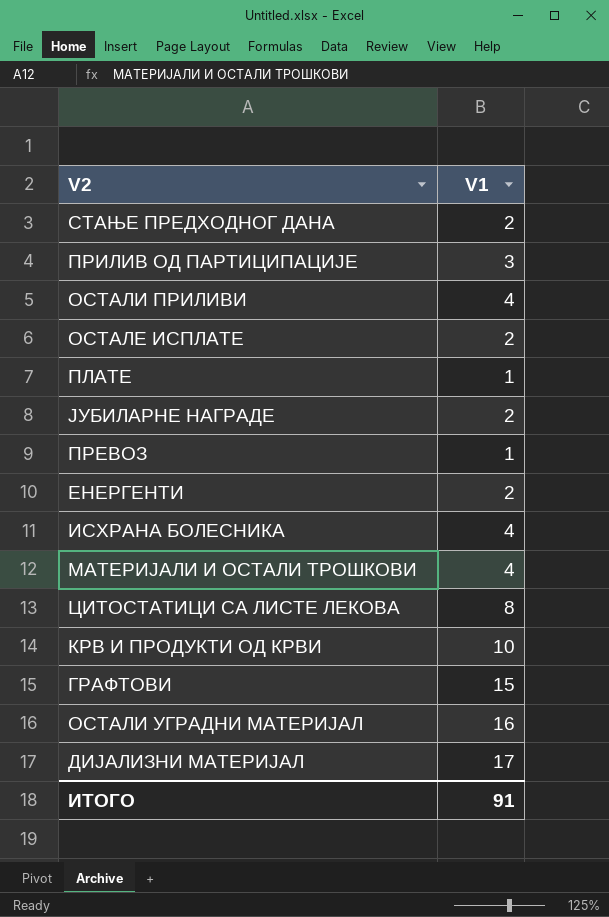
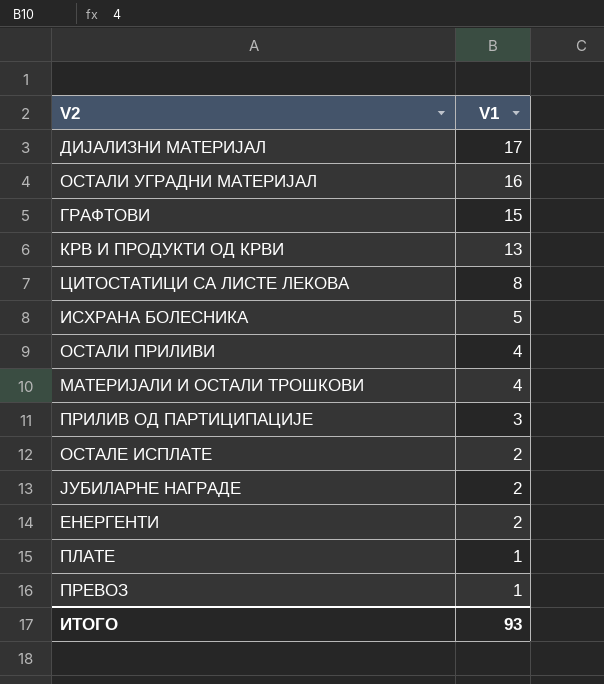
row order: none -> V1 descending
row СТАЊЕ ПРЕДХОДНОГ ДАНА: 2 -> none
КРВ И ПРОДУКТИ ОД КРВИ | V1: 10 -> 13
ИСХРАНА БОЛЕСНИКА | V1: 4 -> 5
ИТОГО | V1: 91 -> 93

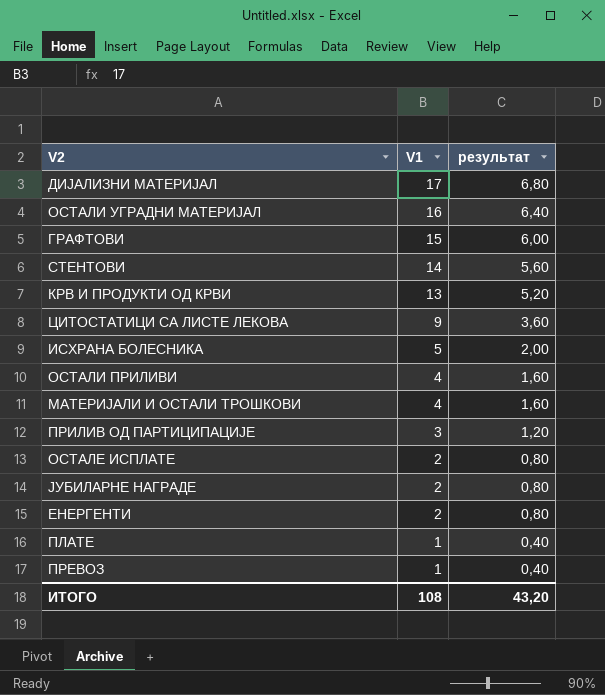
column результат | formula: none -> [V1] * 0,4
row СТЕНТОВИ: none -> 14 | 5,60
ЦИТОСТАТИЦИ СА ЛИСТЕ ЛЕКОВА | V1: 8 -> 9
ИТОГО | V1: 93 -> 108

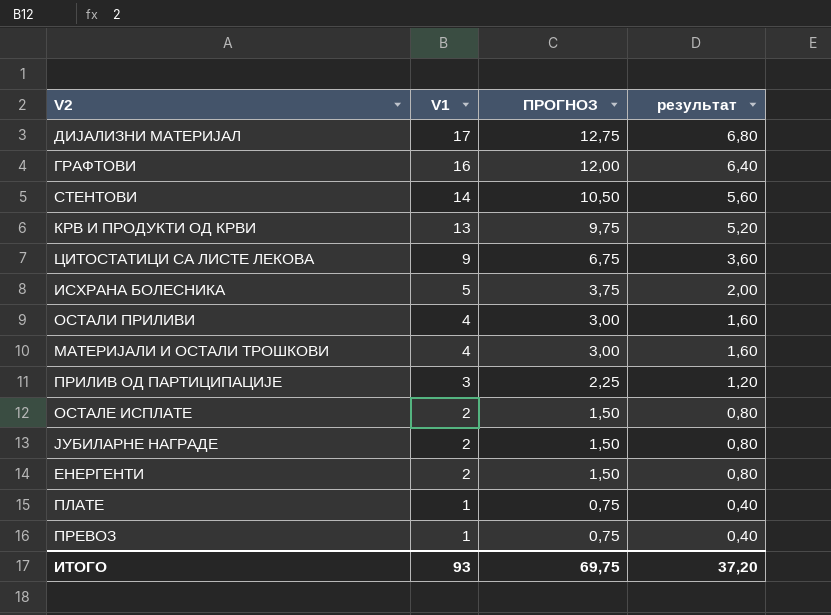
column ПРОГНОЗ | formula: none -> [V1] * 0,75
row ОСТАЛИ УГРАДНИ МАТЕРИЈАЛ: 16 | 6,40 -> none
ГРАФТОВИ | V1: 15 -> 16
ГРАФТОВИ | результат: 6,00 -> 6,40
ИТОГО | V1: 108 -> 93
ИТОГО | результат: 43,20 -> 37,20

